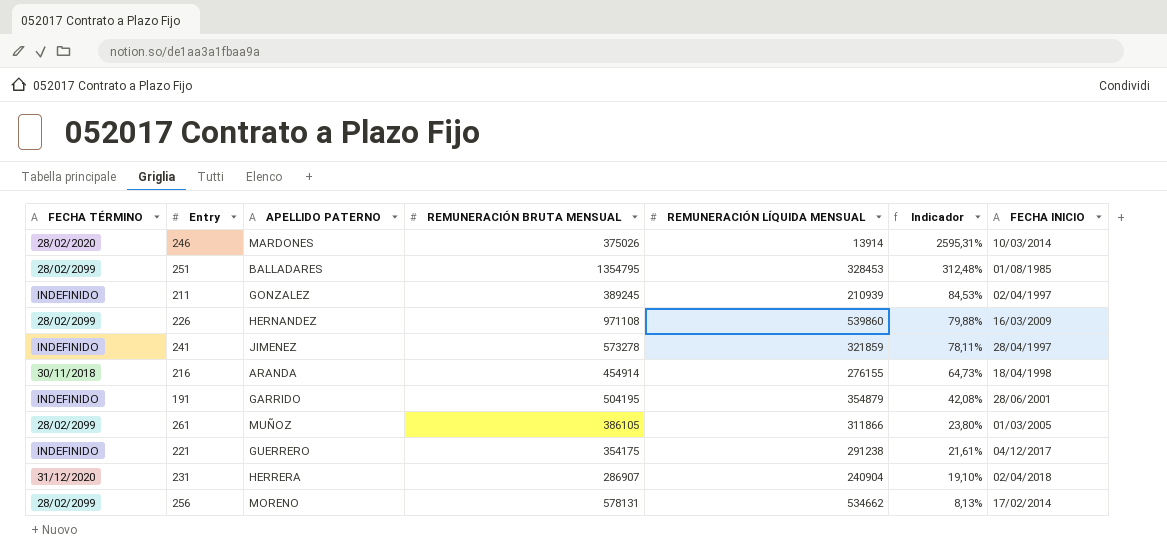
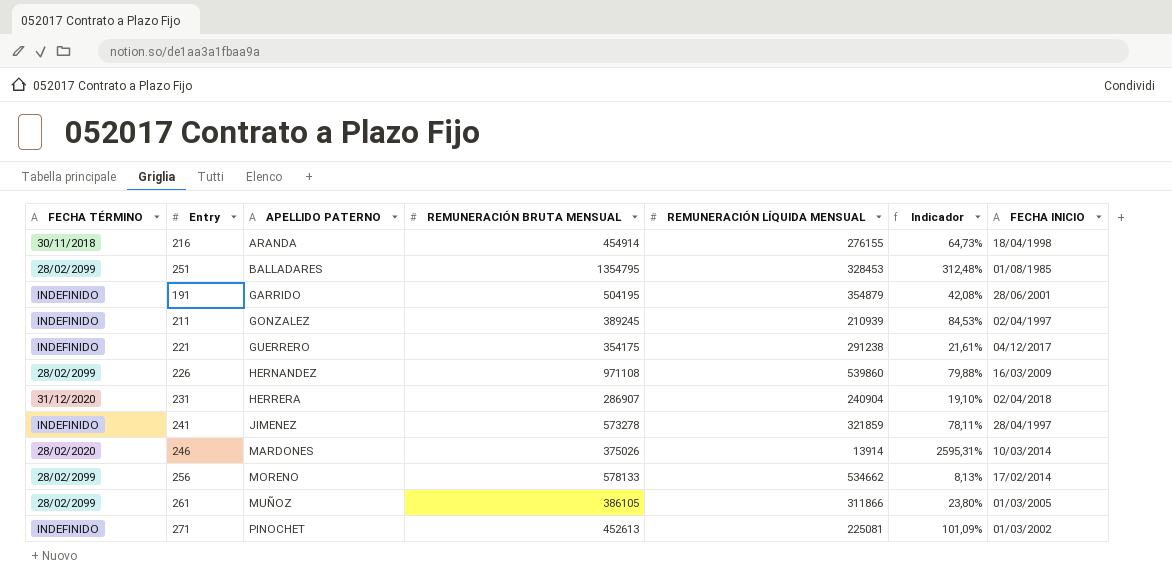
row order: Indicador descending -> APELLIDO PATERNO ascending
256 | REMUNERACIÓN BRUTA MENSUAL: 578131 -> 578133
row 271: none -> INDEFINIDO | PINOCHET | 452613 | 225081 | 101,09% | 01/03/2002

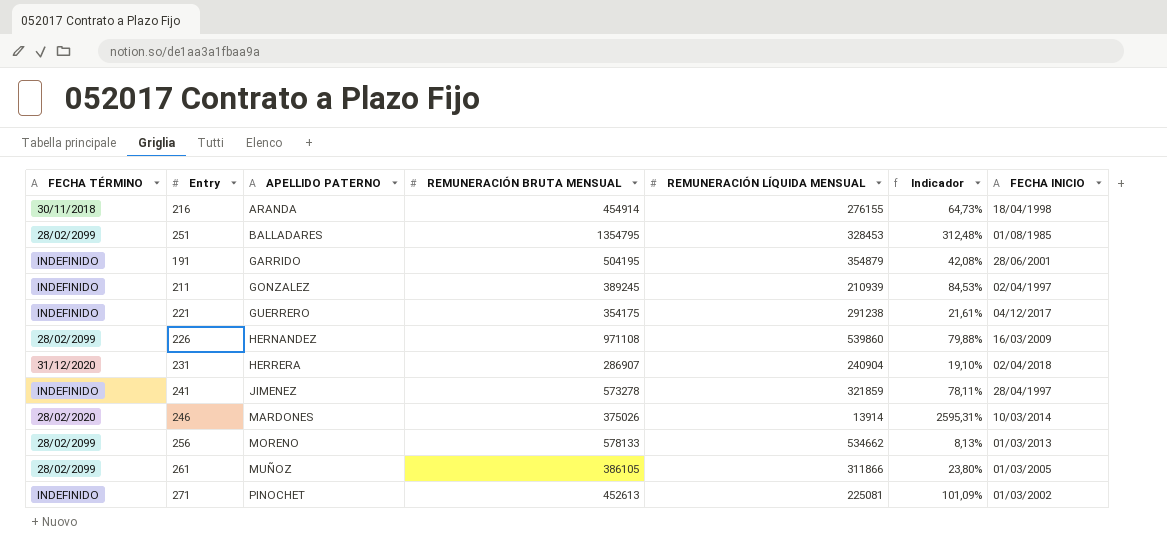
256 | FECHA INICIO: 17/02/2014 -> 01/03/2013

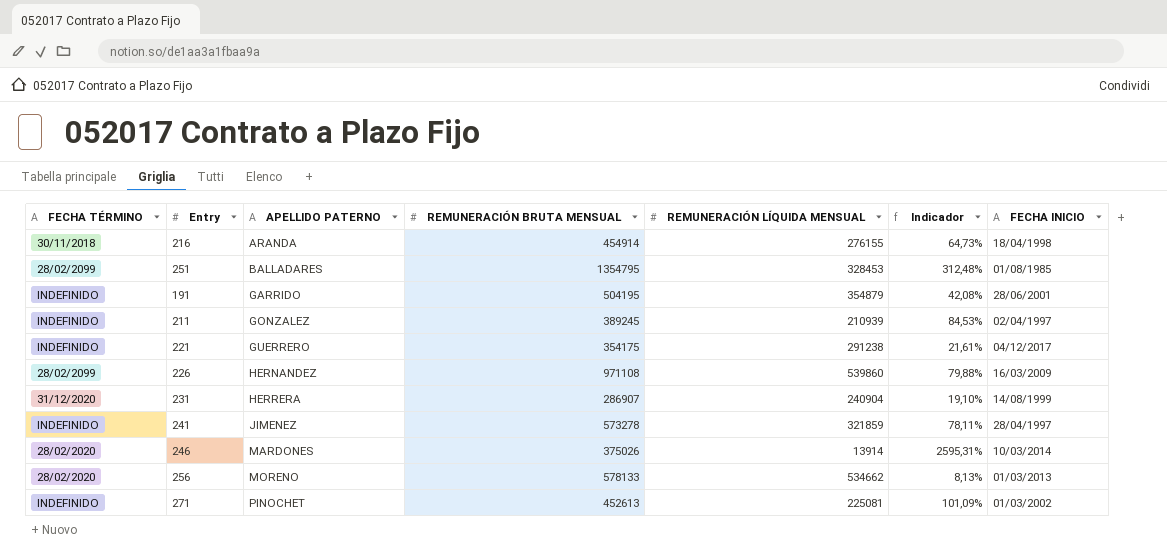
row 261: 28/02/2099 | MUÑOZ | 386105 | 311866 | 23,80% | 01/03/2005 -> none
231 | FECHA INICIO: 02/04/2018 -> 14/08/1999
256 | FECHA TÉRMINO: 28/02/2099 -> 28/02/2020

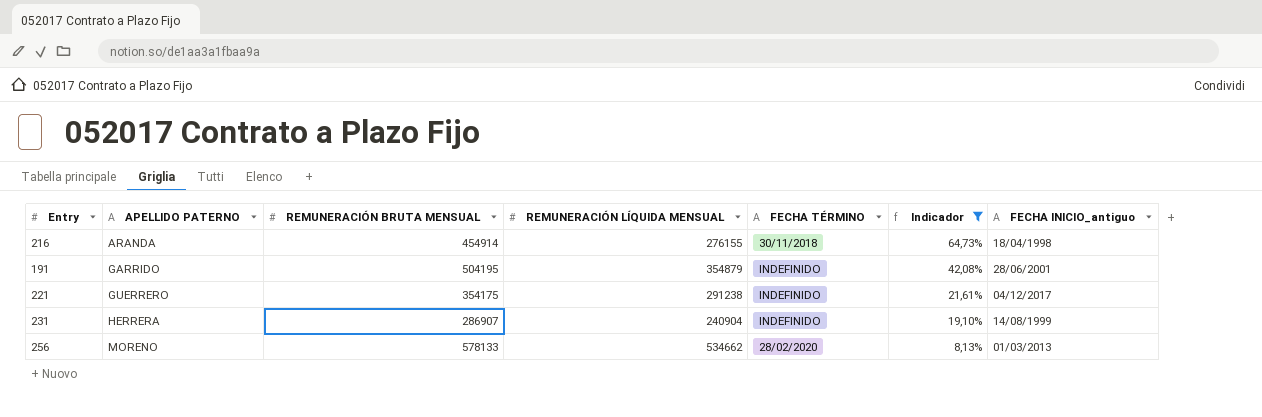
filter: none -> Indicador <= 64,73%
column FECHA TÉRMINO | position: 1 -> 5
column name: FECHA INICIO -> FECHA INICIO_antiguo
231 | FECHA TÉRMINO: 31/12/2020 -> INDEFINIDO

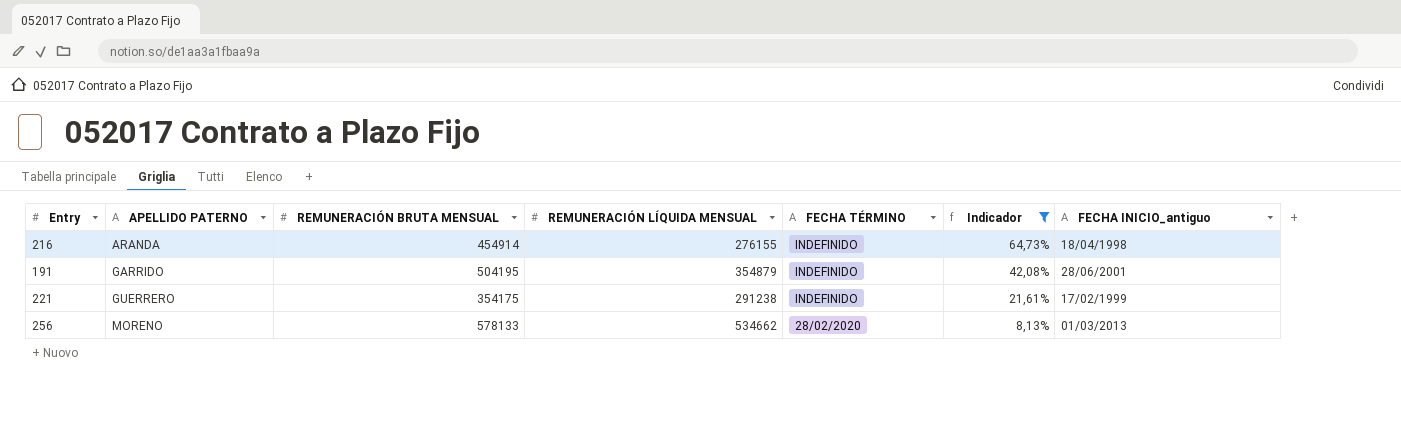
row 231: HERRERA | 286907 | 240904 | INDEFINIDO | 19,10% | 14/08/1999 -> none
216 | FECHA TÉRMINO: 30/11/2018 -> INDEFINIDO
221 | FECHA INICIO_antiguo: 04/12/2017 -> 17/02/1999

